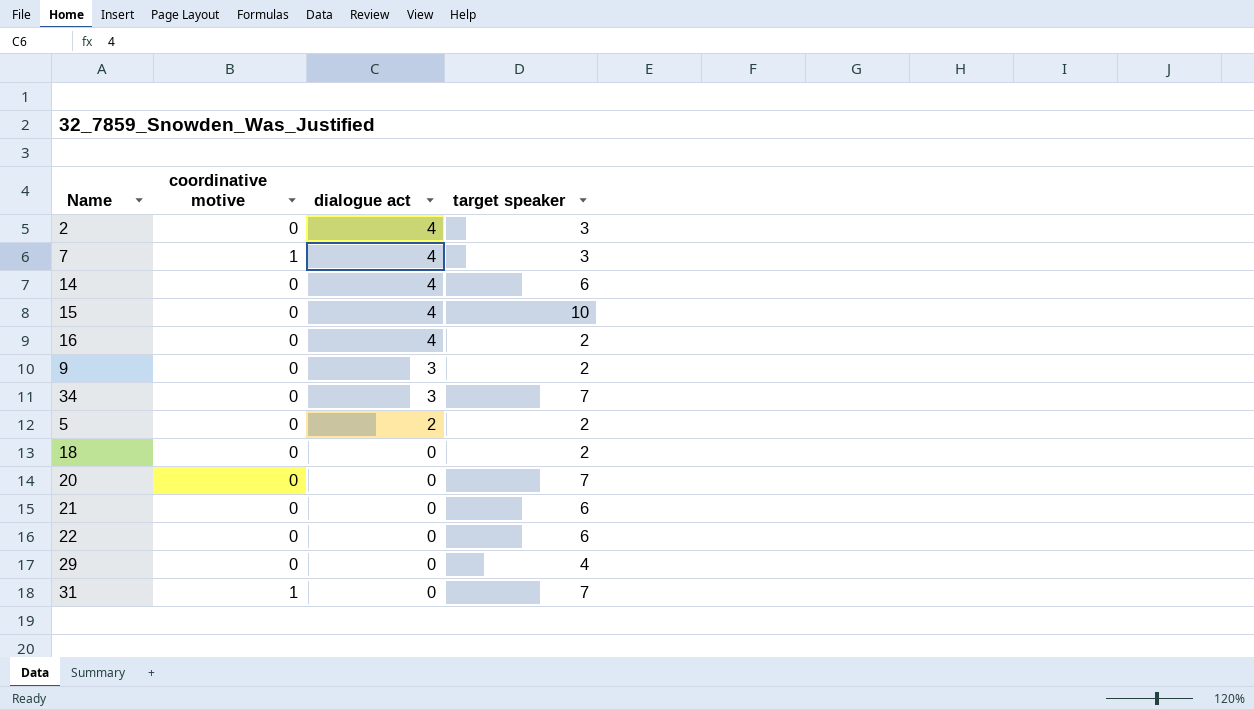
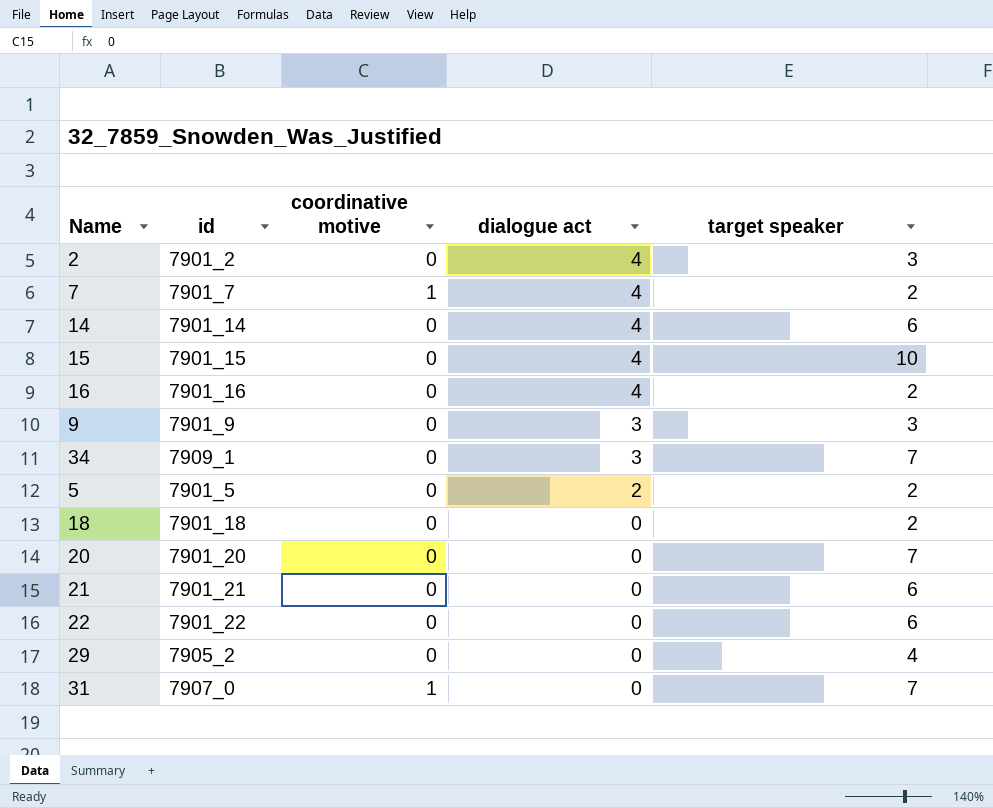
column id | position: none -> 2
7 | target speaker: 3 -> 2
9 | target speaker: 2 -> 3

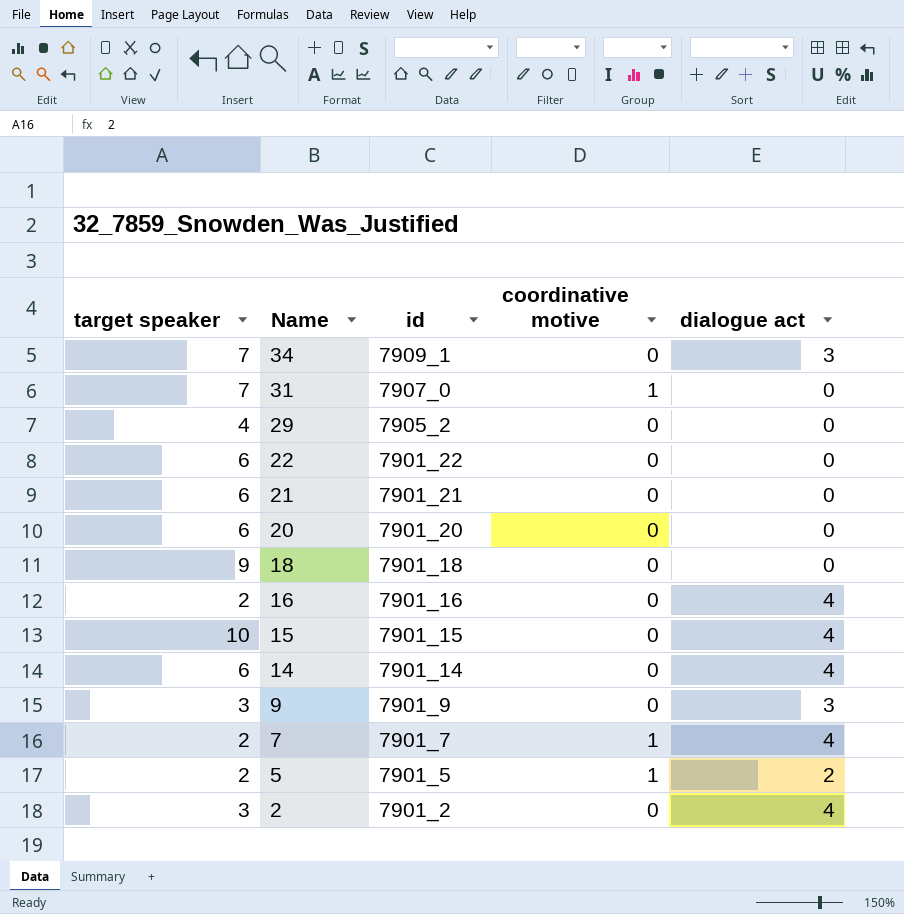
row order: dialogue act descending -> Name descending
column target speaker | position: 5 -> 1
20 | target speaker: 7 -> 6
18 | target speaker: 2 -> 9
5 | coordinative motive: 0 -> 1

